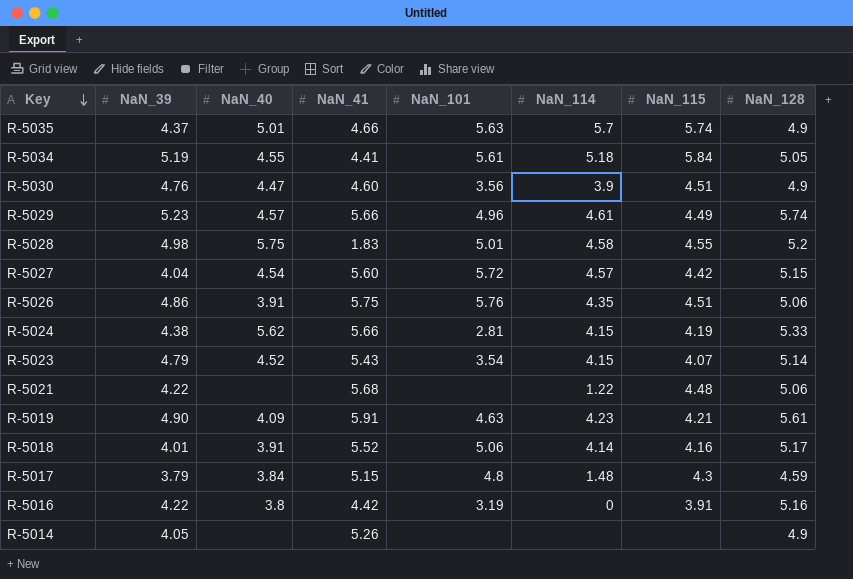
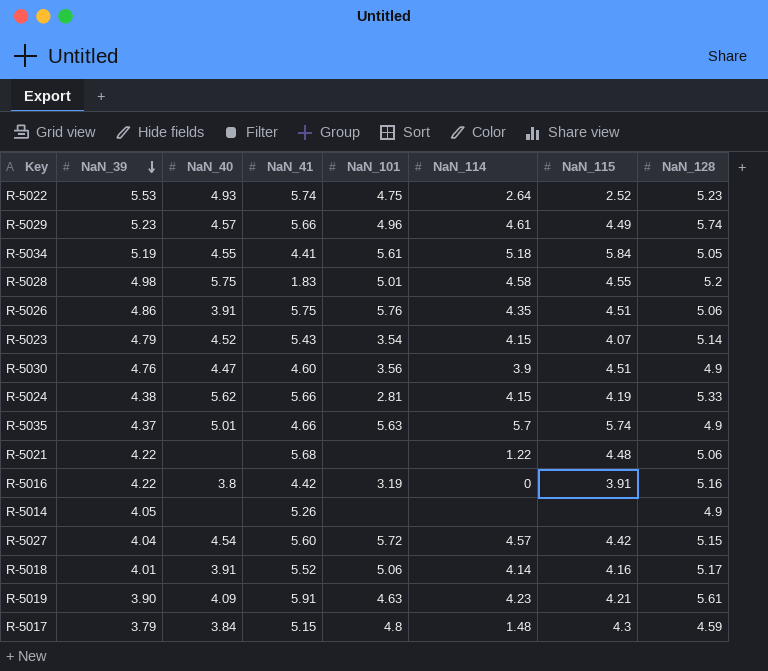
row order: Key descending -> NaN_39 descending
row R-5022: none -> 5.53 | 4.93 | 5.74 | 4.75 | 2.64 | 2.52 | 5.23
R-5019 | NaN_39: 4.90 -> 3.90

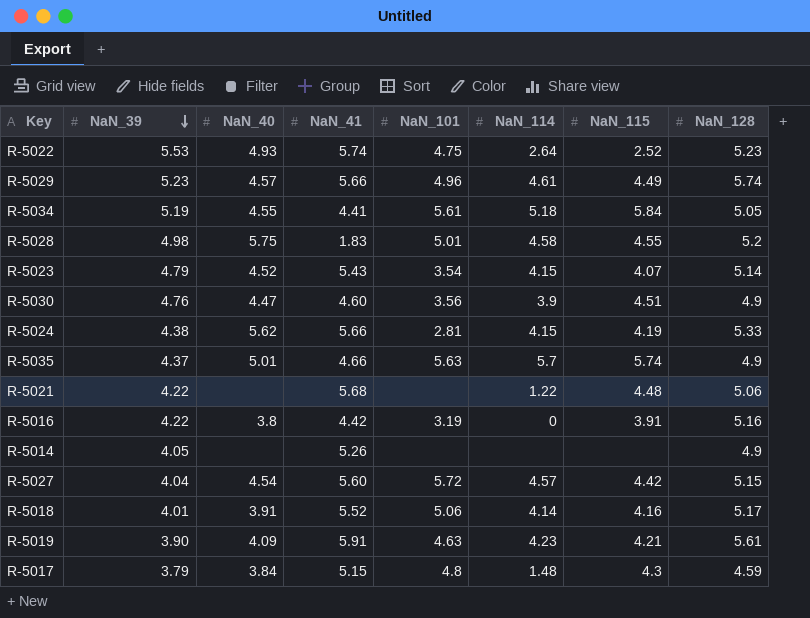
row R-5026: 4.86 | 3.91 | 5.75 | 5.76 | 4.35 | 4.51 | 5.06 -> none

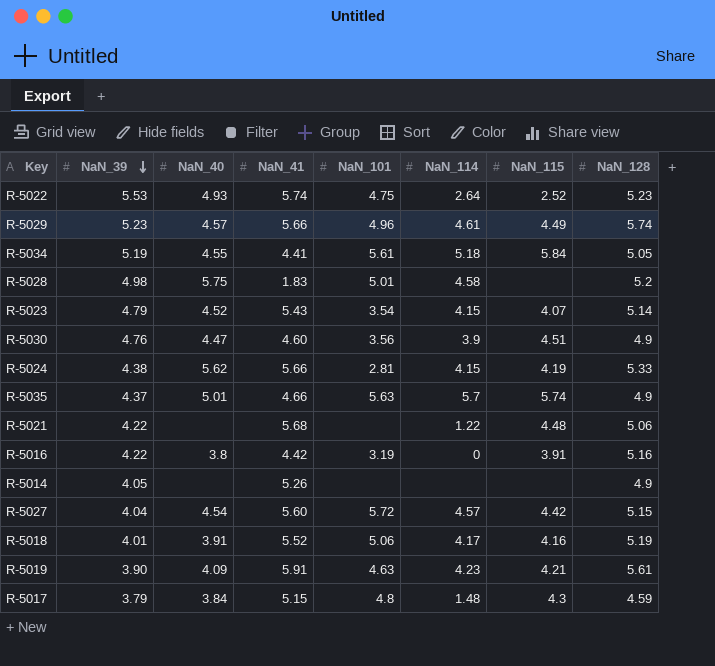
R-5028 | NaN_115: 4.55 -> none
R-5018 | NaN_114: 4.14 -> 4.17
R-5018 | NaN_128: 5.17 -> 5.19

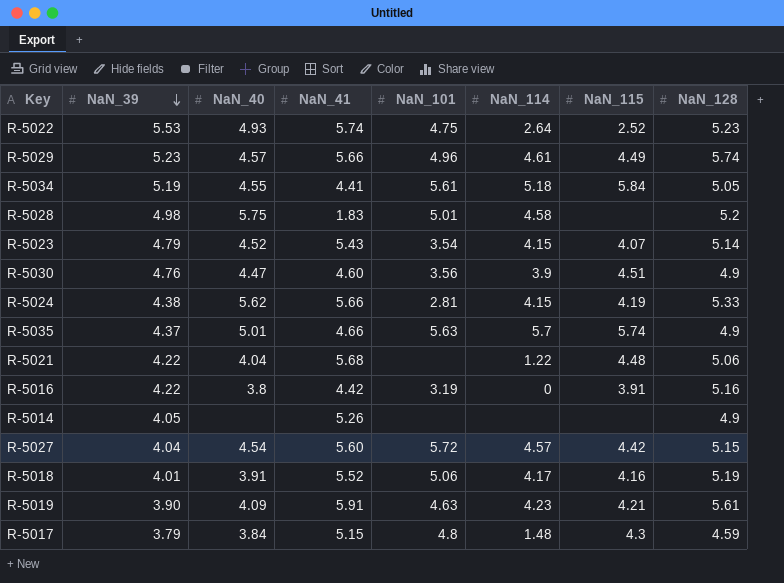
R-5021 | NaN_40: none -> 4.04

